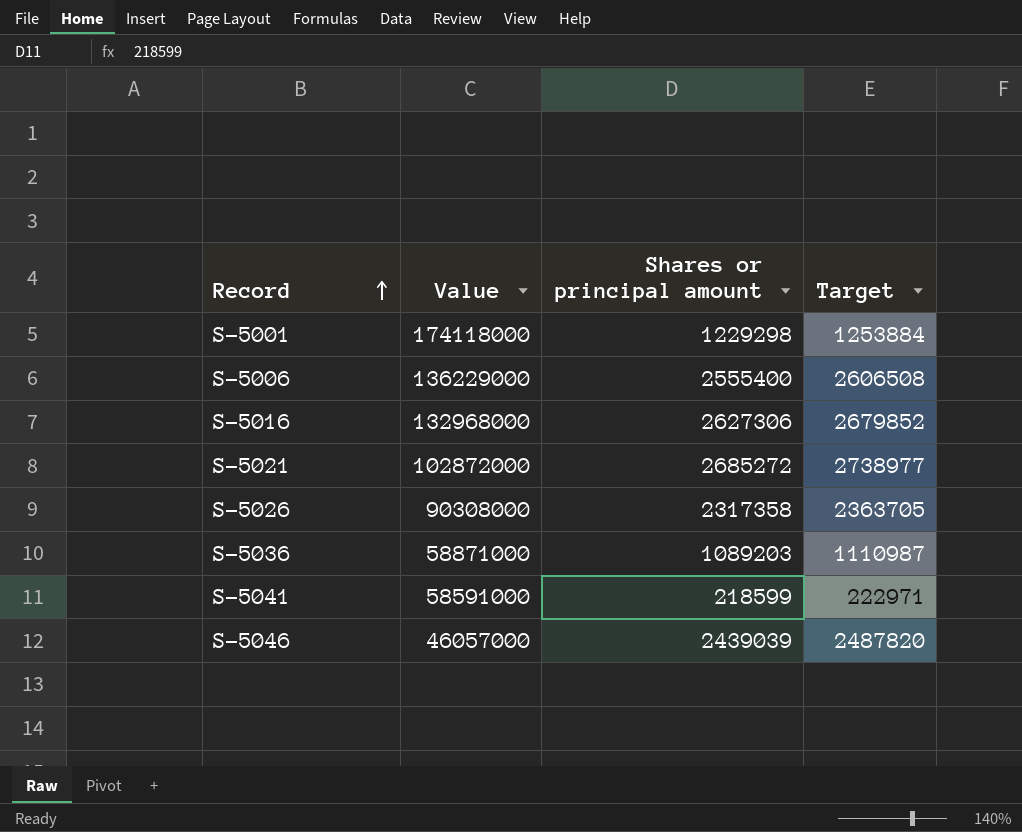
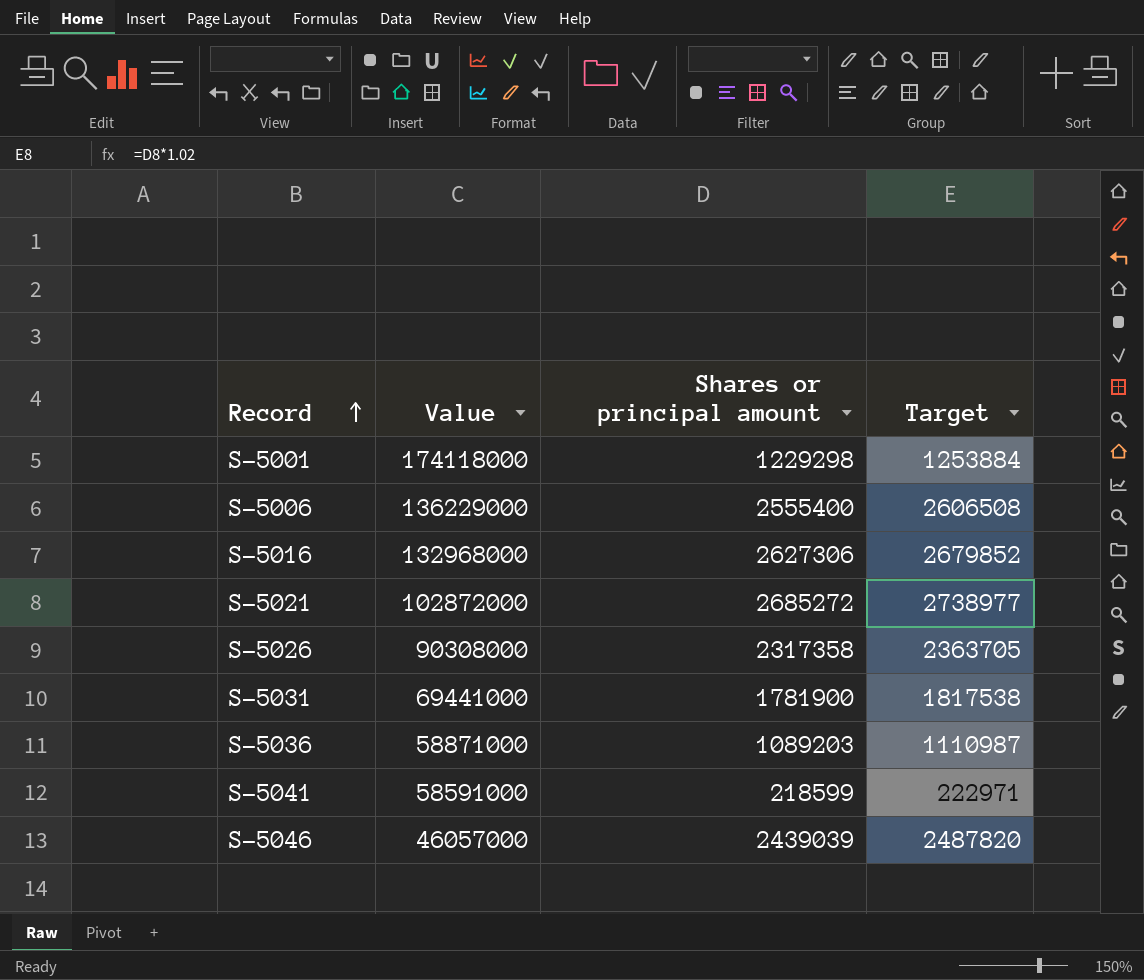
row S-5031: none -> 69441000 | 1781900 | 1817538

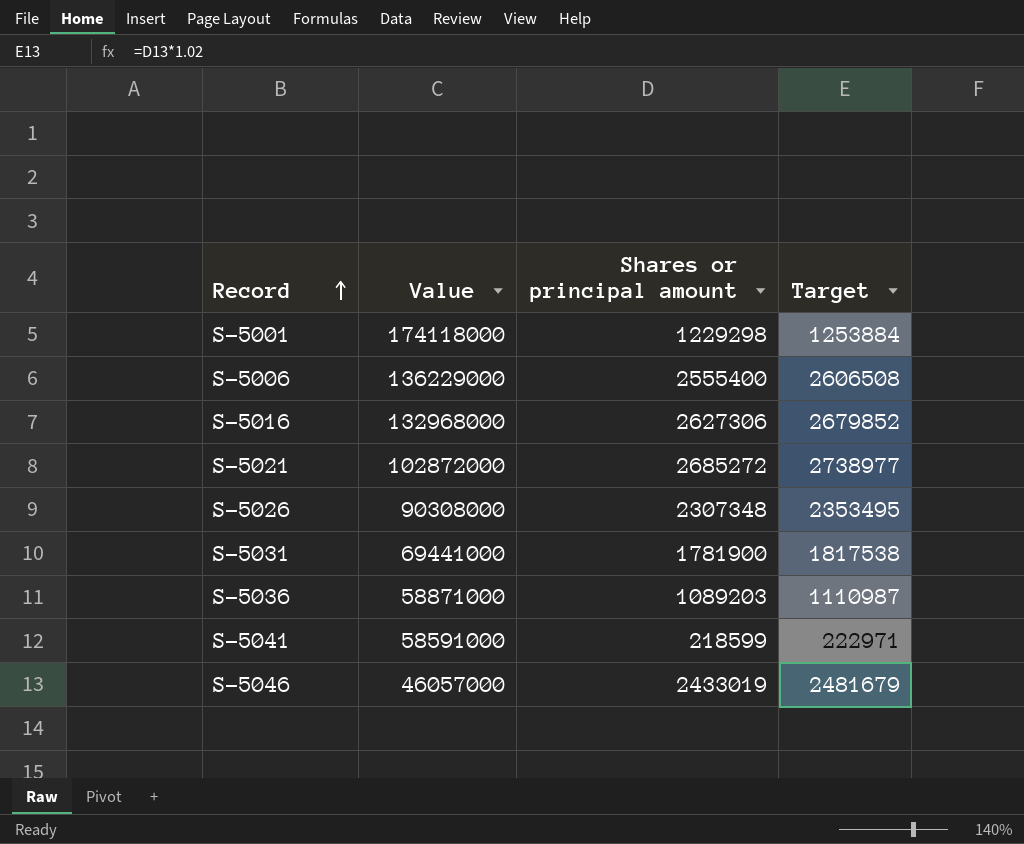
S-5026 | Shares or principal amount: 2317358 -> 2307348
S-5026 | Target: 2363705 -> 2353495
S-5046 | Shares or principal amount: 2439039 -> 2433019
S-5046 | Target: 2487820 -> 2481679

